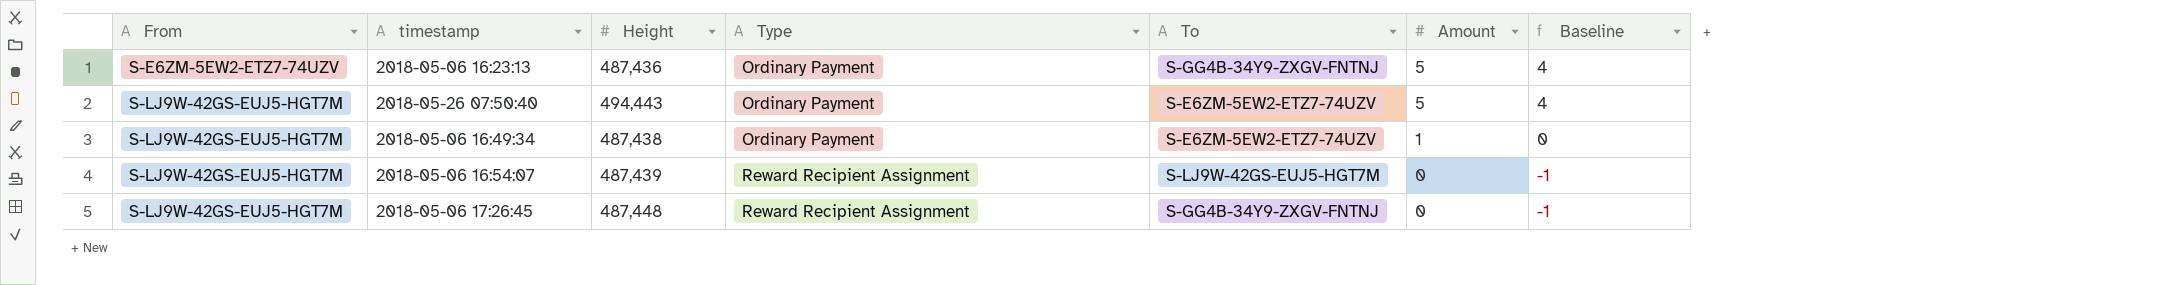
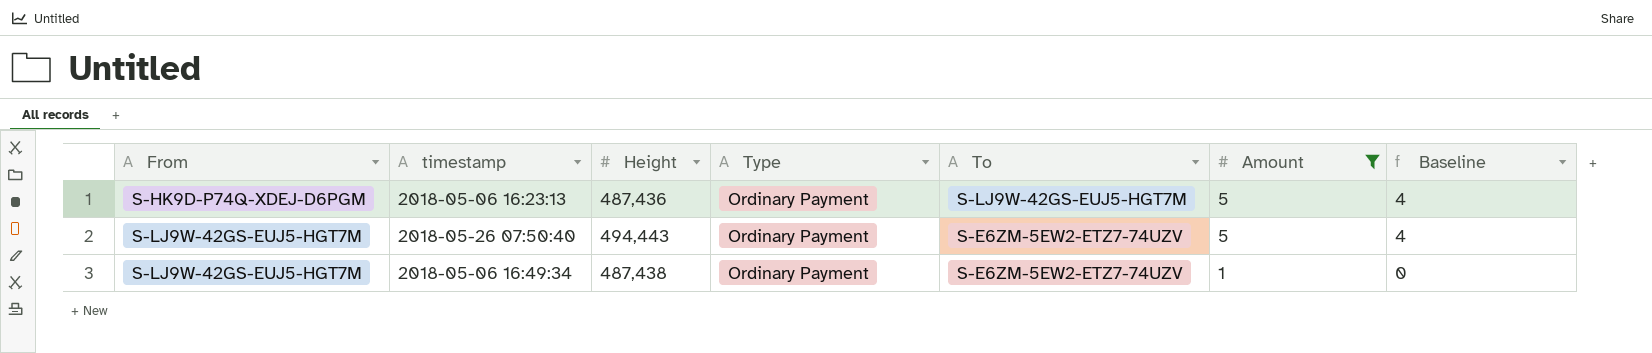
filter: none -> Amount != 0
2018-05-06 16:23:13 | From: S-E6ZM-5EW2-ETZ7-74UZV -> S-HK9D-P74Q-XDEJ-D6PGM
2018-05-06 16:23:13 | To: S-GG4B-34Y9-ZXGV-FNTNJ -> S-LJ9W-42GS-EUJ5-HGT7M

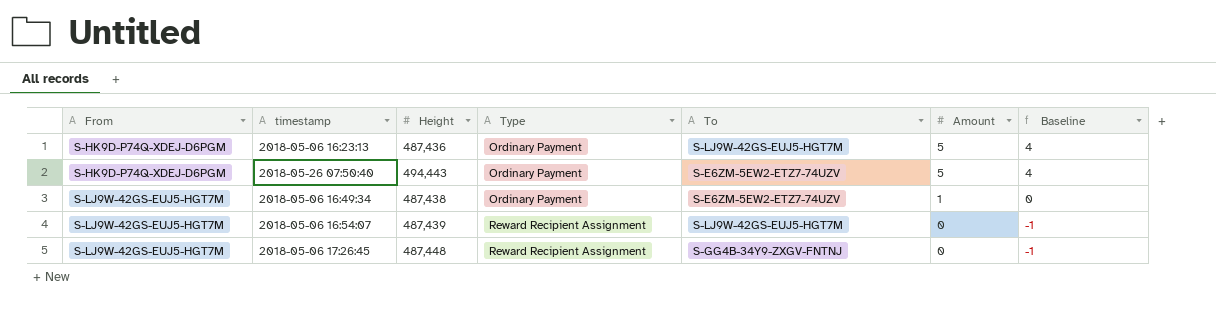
filter: Amount != 0 -> none
2018-05-26 07:50:40 | From: S-LJ9W-42GS-EUJ5-HGT7M -> S-HK9D-P74Q-XDEJ-D6PGM

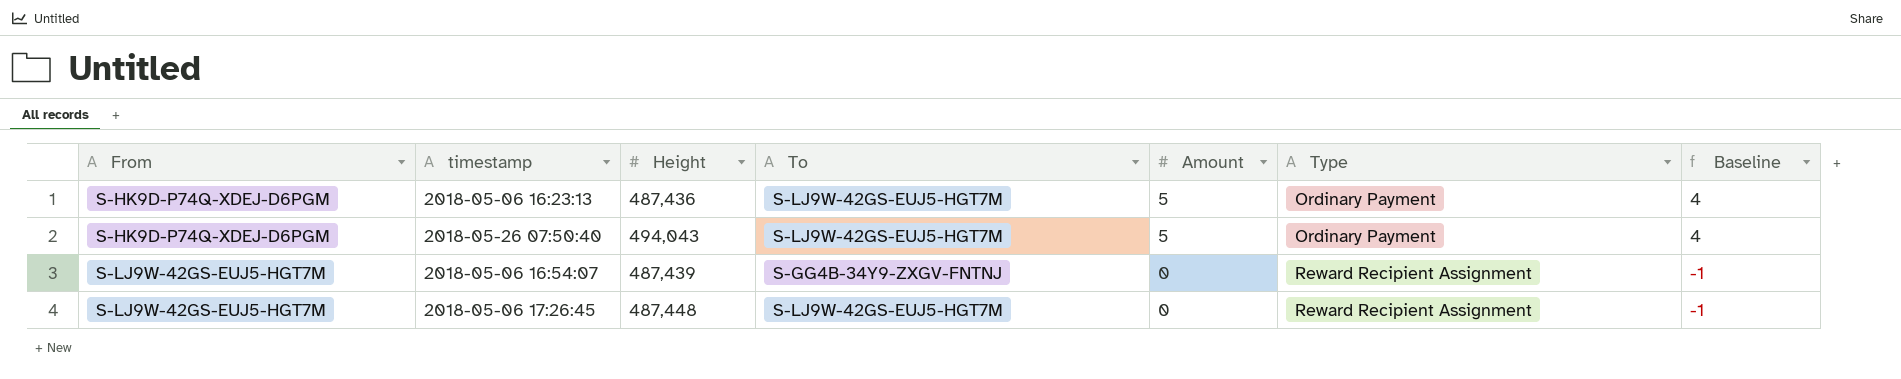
column Type | position: 4 -> 6
row 2018-05-06 16:49:34: S-LJ9W-42GS-EUJ5-HGT7M | 487,438 | Ordinary Payment | S-E6ZM-5EW2-ETZ7-74UZV | 1 | 0 -> none
2018-05-26 07:50:40 | Height: 494,443 -> 494,043
2018-05-26 07:50:40 | To: S-E6ZM-5EW2-ETZ7-74UZV -> S-LJ9W-42GS-EUJ5-HGT7M
2018-05-06 16:54:07 | To: S-LJ9W-42GS-EUJ5-HGT7M -> S-GG4B-34Y9-ZXGV-FNTNJ
2018-05-06 17:26:45 | To: S-GG4B-34Y9-ZXGV-FNTNJ -> S-LJ9W-42GS-EUJ5-HGT7M

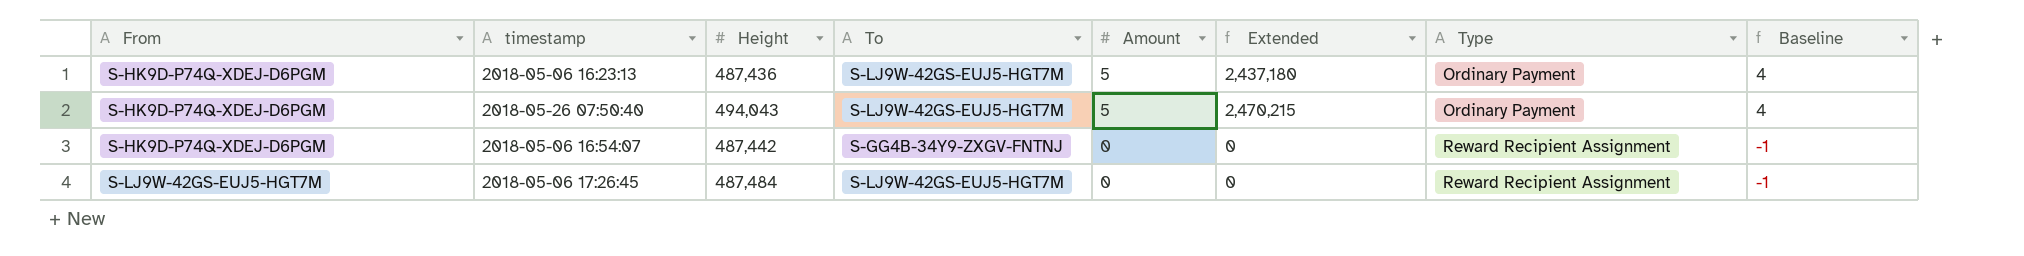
column Extended | formula: none -> [Height] * [Amount]
2018-05-06 16:54:07 | From: S-LJ9W-42GS-EUJ5-HGT7M -> S-HK9D-P74Q-XDEJ-D6PGM
2018-05-06 16:54:07 | Height: 487,439 -> 487,442
2018-05-06 17:26:45 | Height: 487,448 -> 487,484

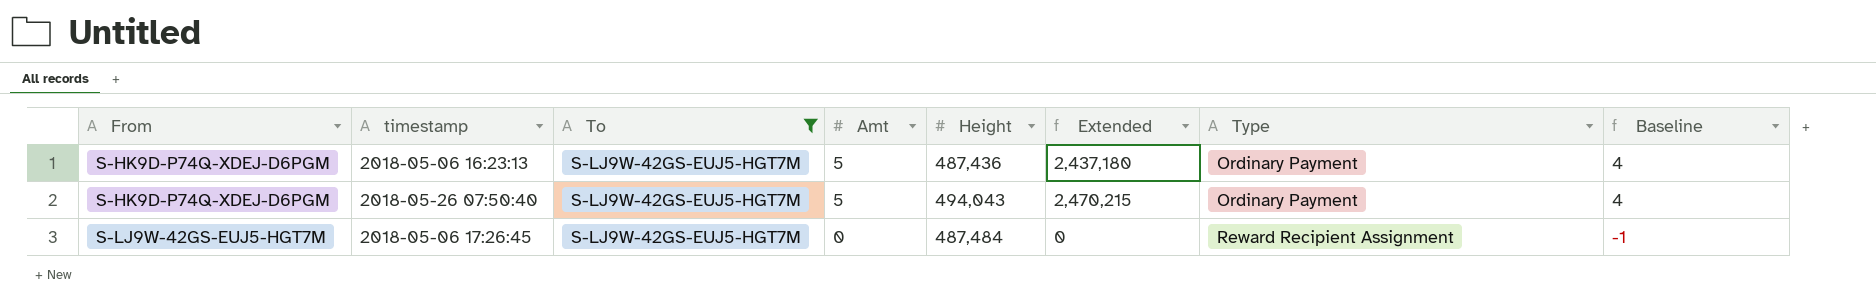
filter: none -> To = S-LJ9W-42GS-EUJ5-HGT7M
column name: Amount -> Amt
column Height | position: 3 -> 5

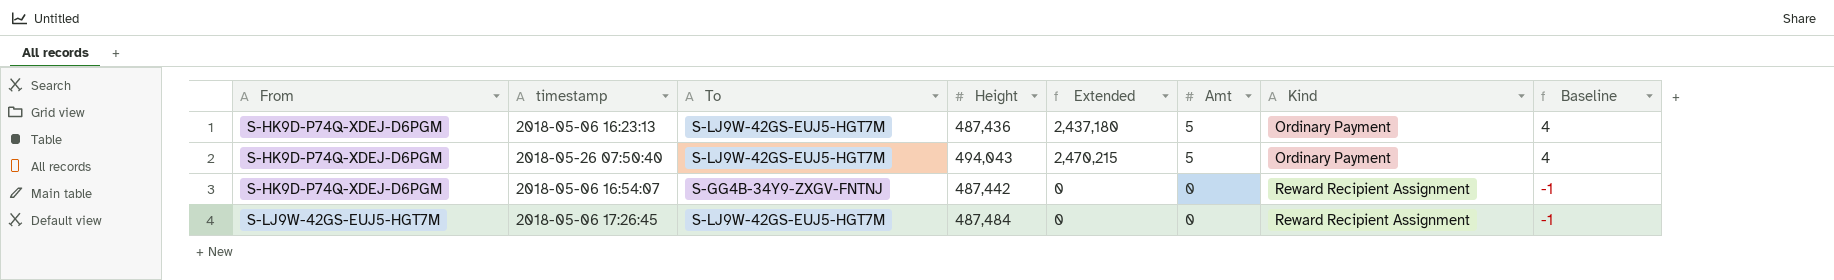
filter: To = S-LJ9W-42GS-EUJ5-HGT7M -> none
column Amt | position: 4 -> 6
column name: Type -> Kind

